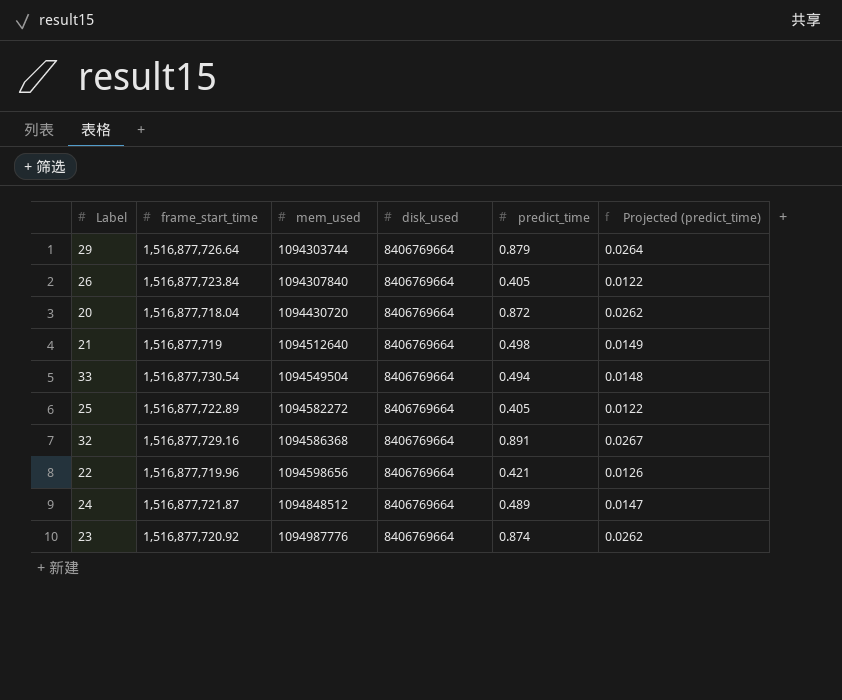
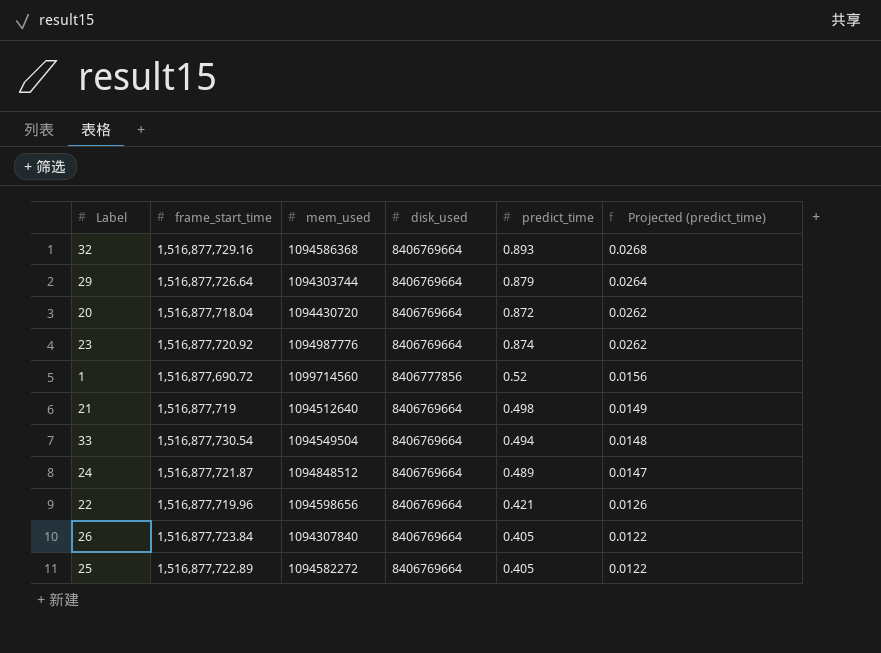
row order: mem_used ascending -> Projected (predict_time) descending
32 | predict_time: 0.891 -> 0.893
32 | Projected (predict_time): 0.0267 -> 0.0268
row 1: none -> 1,516,877,690.72 | 1099714560 | 8406777856 | 0.52 | 0.0156

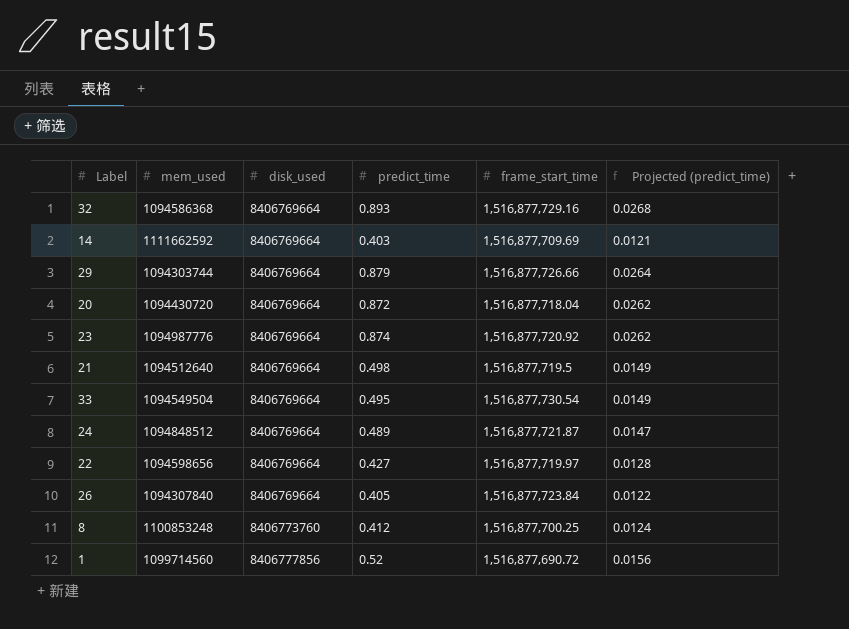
row order: Projected (predict_time) descending -> disk_used ascending
column frame_start_time | position: 2 -> 5
row 25: 1,516,877,722.89 | 1094582272 | 8406769664 | 0.405 | 0.0122 -> none
row 14: none -> 1111662592 | 8406769664 | 0.403 | 1,516,877,709.69 | 0.0121
29 | frame_start_time: 1,516,877,726.64 -> 1,516,877,726.66
21 | frame_start_time: 1,516,877,719 -> 1,516,877,719.5
33 | predict_time: 0.494 -> 0.495
33 | Projected (predict_time): 0.0148 -> 0.0149
22 | predict_time: 0.421 -> 0.427
22 | frame_start_time: 1,516,877,719.96 -> 1,516,877,719.97
22 | Projected (predict_time): 0.0126 -> 0.0128
row 8: none -> 1100853248 | 8406773760 | 0.412 | 1,516,877,700.25 | 0.0124

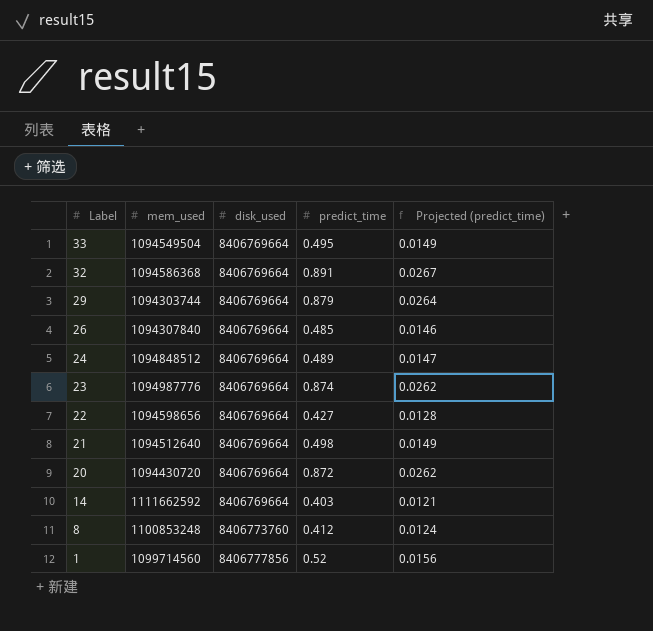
row order: disk_used ascending -> Label descending
column frame_start_time | position: 5 -> none
32 | predict_time: 0.893 -> 0.891
32 | Projected (predict_time): 0.0268 -> 0.0267
26 | predict_time: 0.405 -> 0.485
26 | Projected (predict_time): 0.0122 -> 0.0146

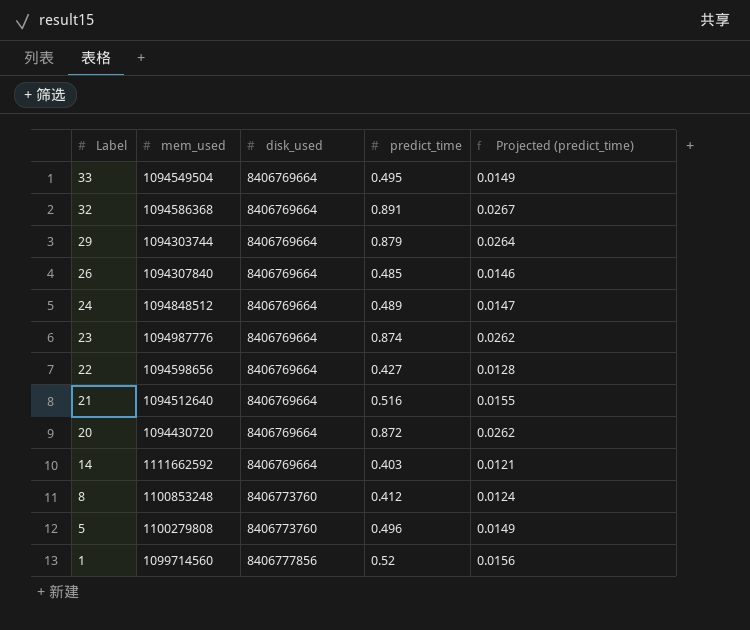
21 | predict_time: 0.498 -> 0.516
21 | Projected (predict_time): 0.0149 -> 0.0155
row 5: none -> 1100279808 | 8406773760 | 0.496 | 0.0149

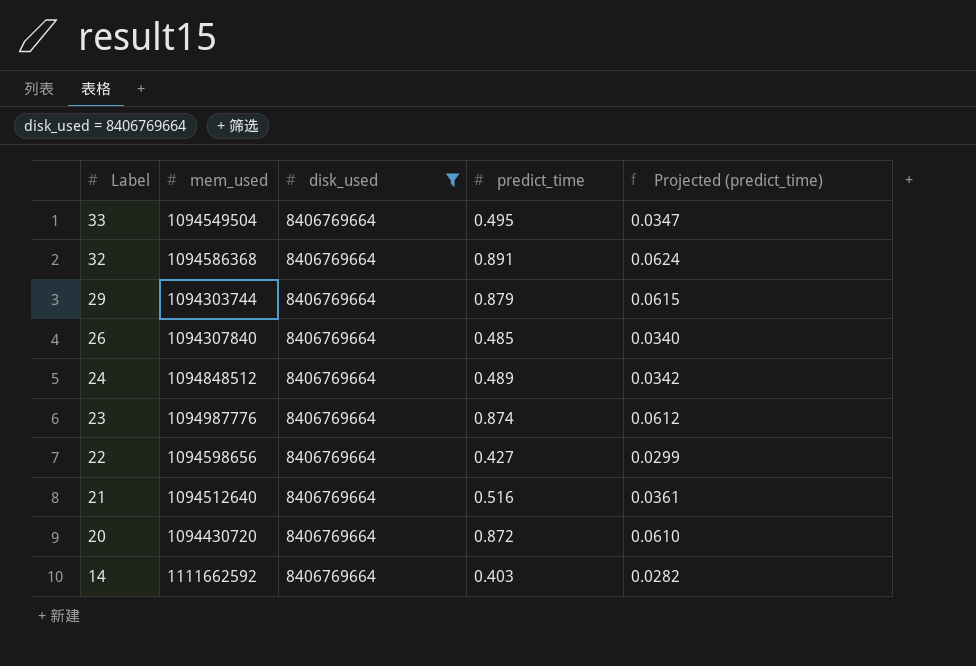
filter: none -> disk_used = 8406769664
column Projected (predict_time) | formula: [predict_time] * 0.03 -> [predict_time] * 0.07

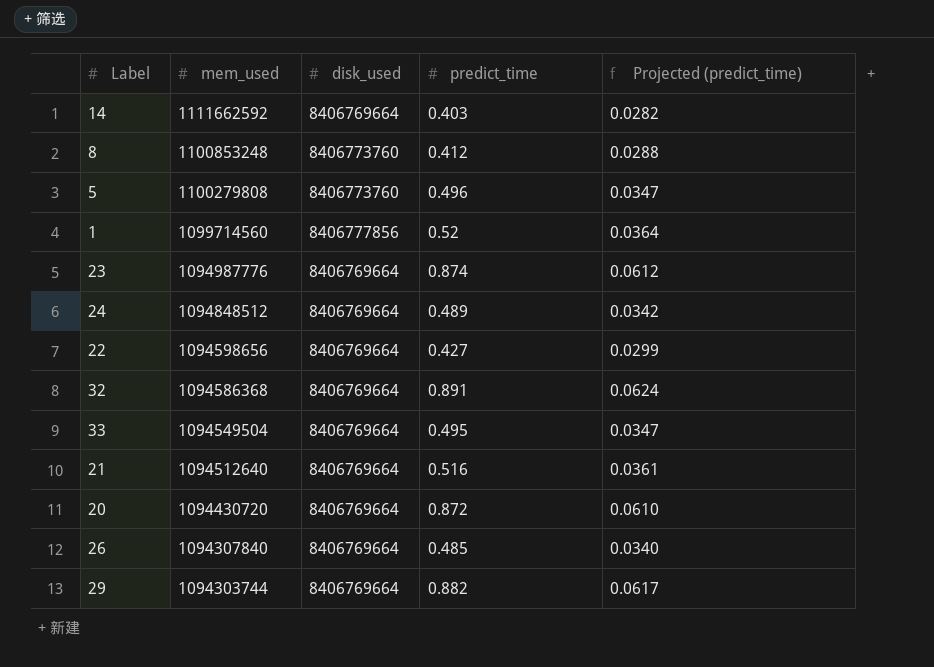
filter: disk_used = 8406769664 -> none
row order: Label descending -> mem_used descending
29 | predict_time: 0.879 -> 0.882
29 | Projected (predict_time): 0.0615 -> 0.0617

